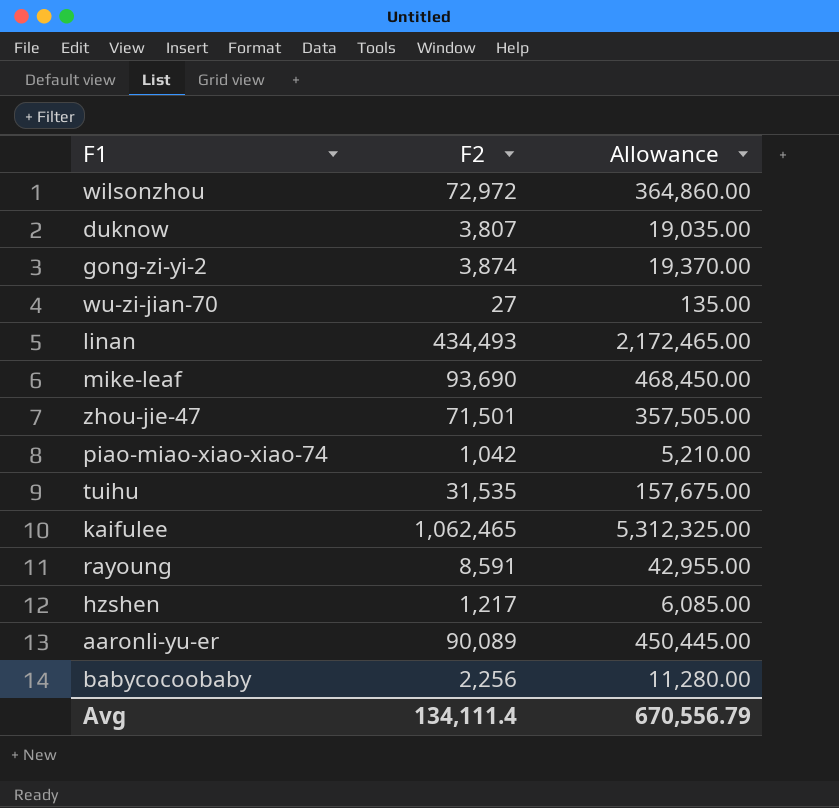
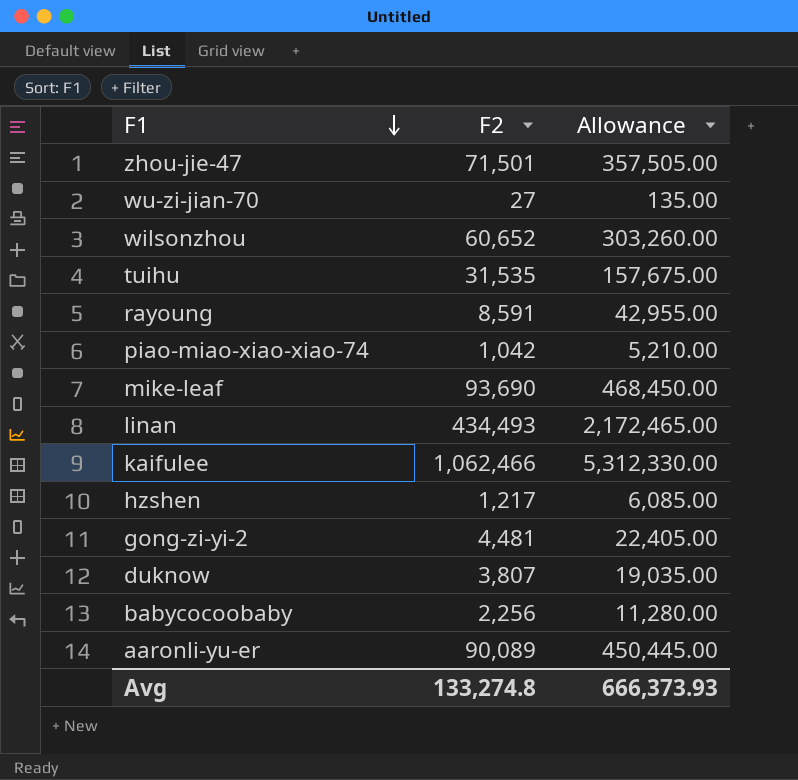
row order: none -> F1 descending
wilsonzhou | F2: 72,972 -> 60,652
wilsonzhou | Allowance: 364,860.00 -> 303,260.00
kaifulee | F2: 1,062,465 -> 1,062,466
kaifulee | Allowance: 5,312,325.00 -> 5,312,330.00
gong-zi-yi-2 | F2: 3,874 -> 4,481
gong-zi-yi-2 | Allowance: 19,370.00 -> 22,405.00
Avg | F2: 134,111.4 -> 133,274.8
Avg | Allowance: 670,556.79 -> 666,373.93

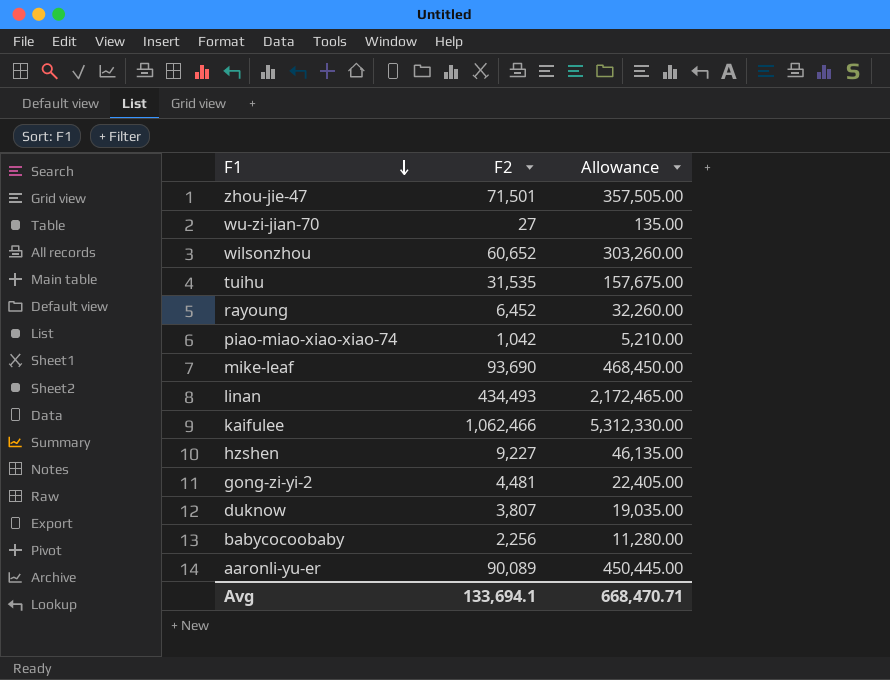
rayoung | F2: 8,591 -> 6,452
rayoung | Allowance: 42,955.00 -> 32,260.00
hzshen | F2: 1,217 -> 9,227
hzshen | Allowance: 6,085.00 -> 46,135.00
Avg | F2: 133,274.8 -> 133,694.1
Avg | Allowance: 666,373.93 -> 668,470.71

